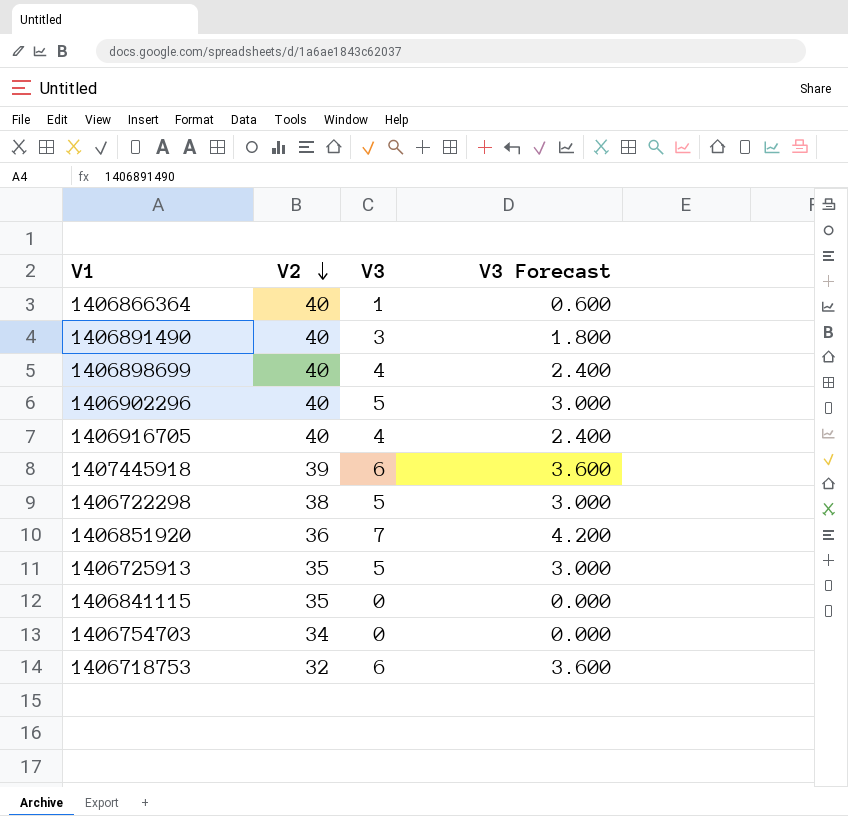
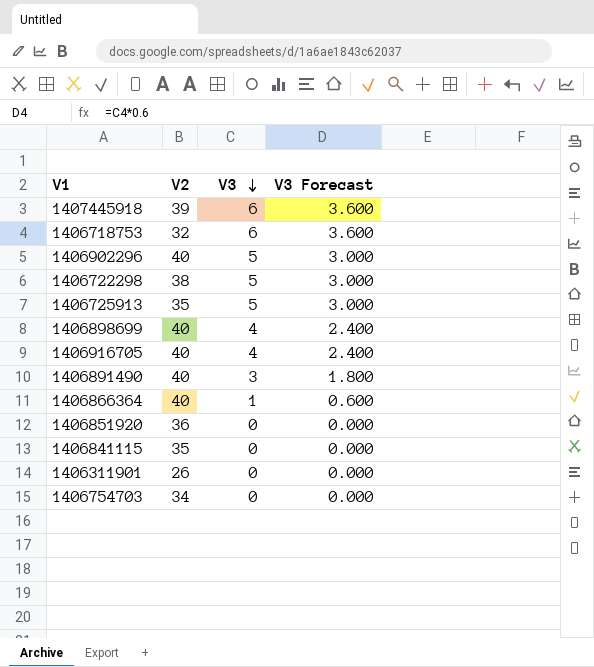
row order: V2 descending -> V3 descending
1406851920 | V3: 7 -> 0
1406851920 | V3 Forecast: 4.200 -> 0.000
row 1406311901: none -> 26 | 0 | 0.000

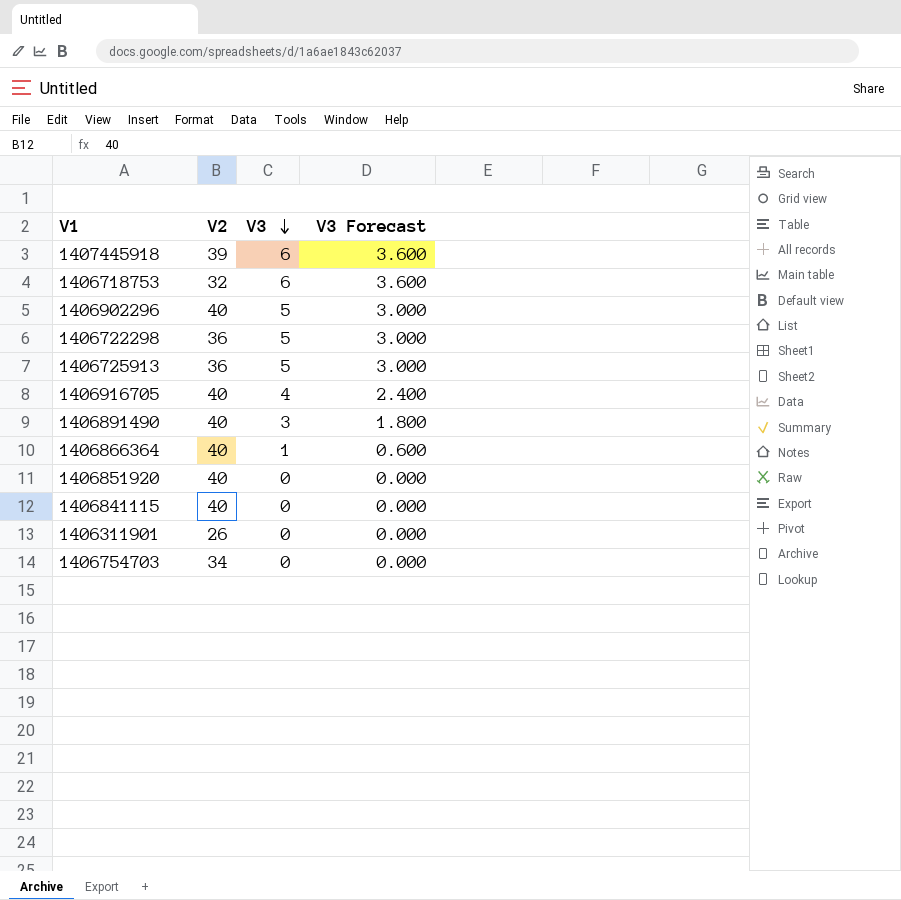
row 1406898699: 40 | 4 | 2.400 -> none
1406722298 | V2: 38 -> 36
1406725913 | V2: 35 -> 36
1406851920 | V2: 36 -> 40
1406841115 | V2: 35 -> 40

